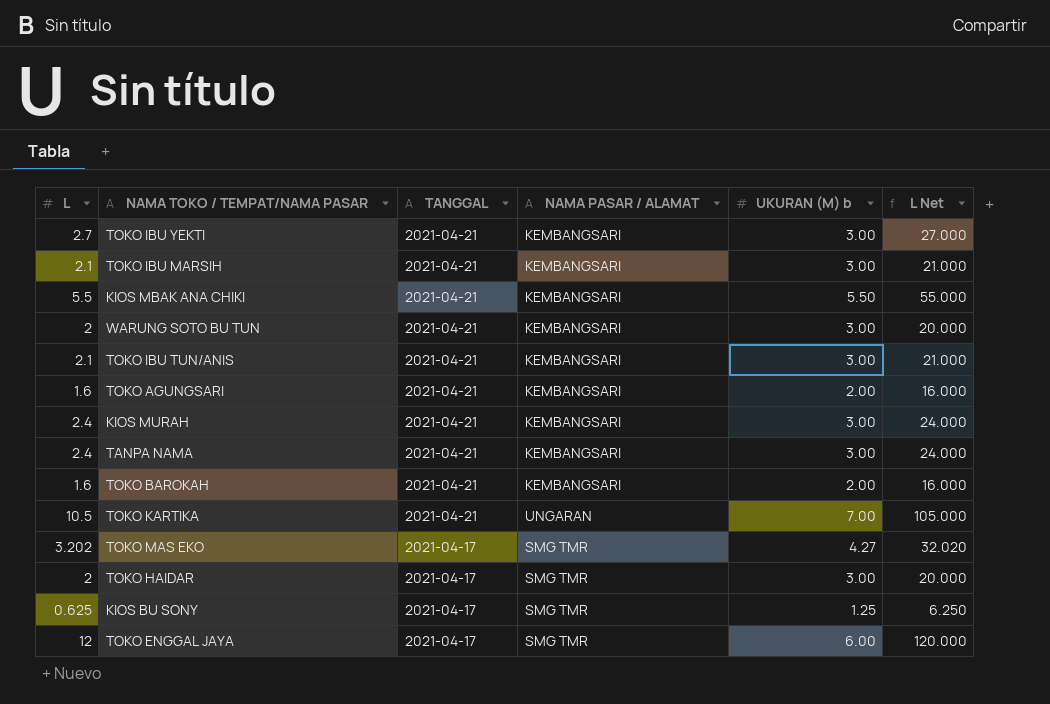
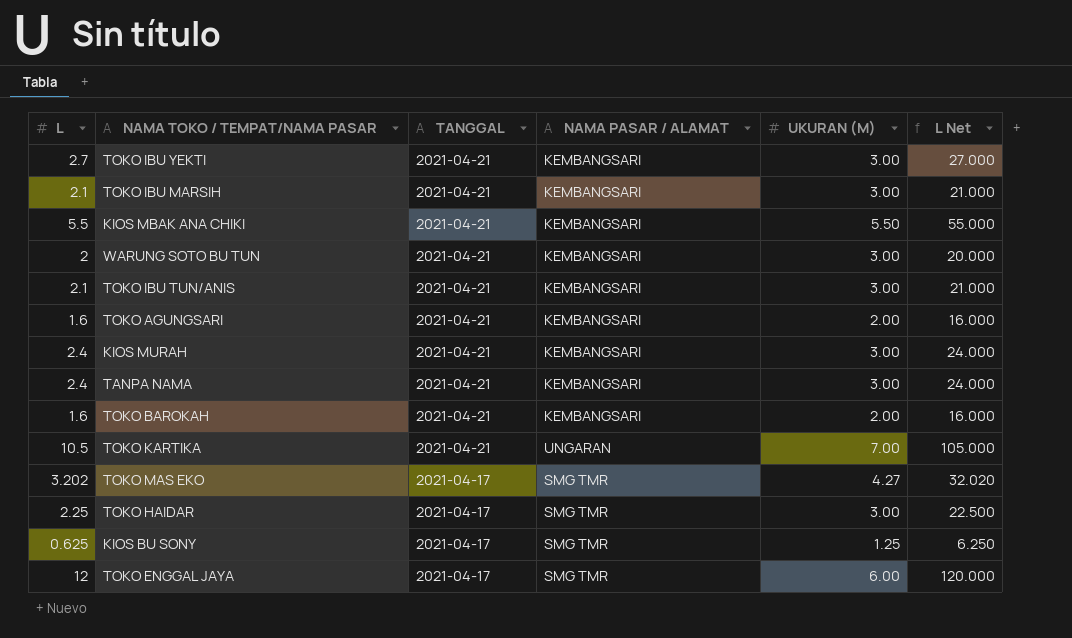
column name: UKURAN (M) b -> UKURAN (M)
TOKO HAIDAR | L: 2 -> 2.25
TOKO HAIDAR | L Net: 20.000 -> 22.500

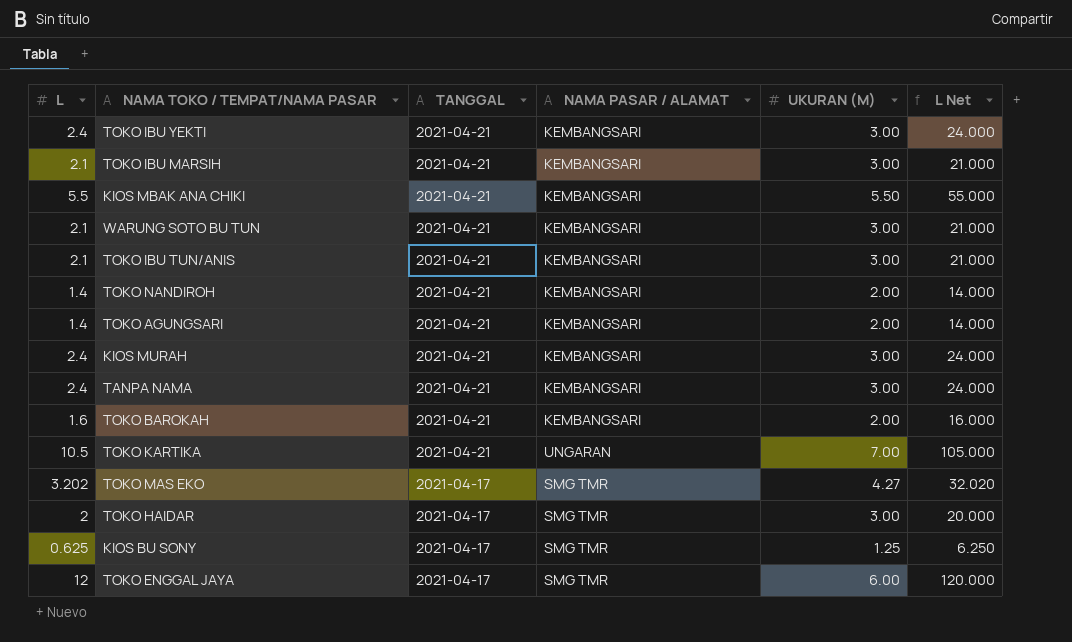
TOKO IBU YEKTI | L: 2.7 -> 2.4
TOKO IBU YEKTI | L Net: 27.000 -> 24.000
WARUNG SOTO BU TUN | L: 2 -> 2.1
WARUNG SOTO BU TUN | L Net: 20.000 -> 21.000
row TOKO NANDIROH: none -> 1.4 | 2021-04-21 | KEMBANGSARI | 2.00 | 14.000
TOKO AGUNGSARI | L: 1.6 -> 1.4
TOKO AGUNGSARI | L Net: 16.000 -> 14.000
TOKO HAIDAR | L: 2.25 -> 2
TOKO HAIDAR | L Net: 22.500 -> 20.000

